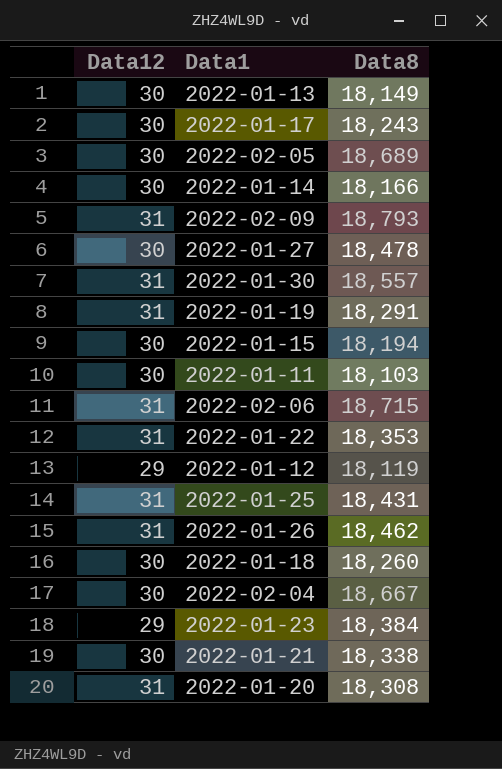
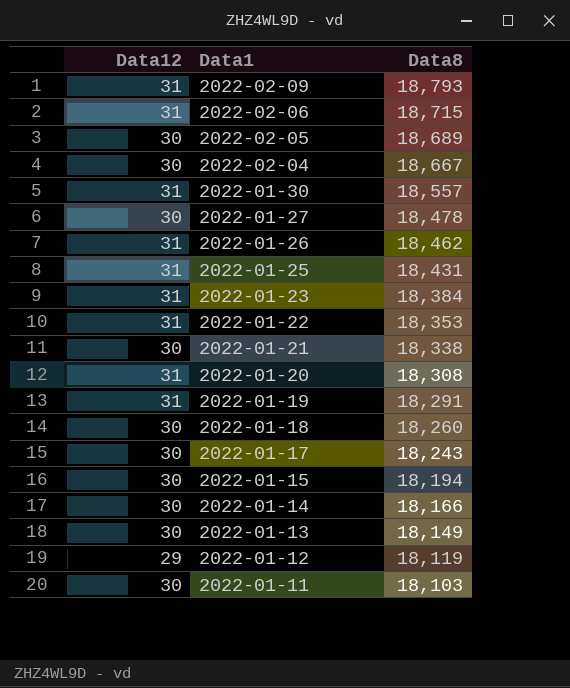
row order: none -> Data1 descending
2022-01-23 | Data12: 29 -> 31

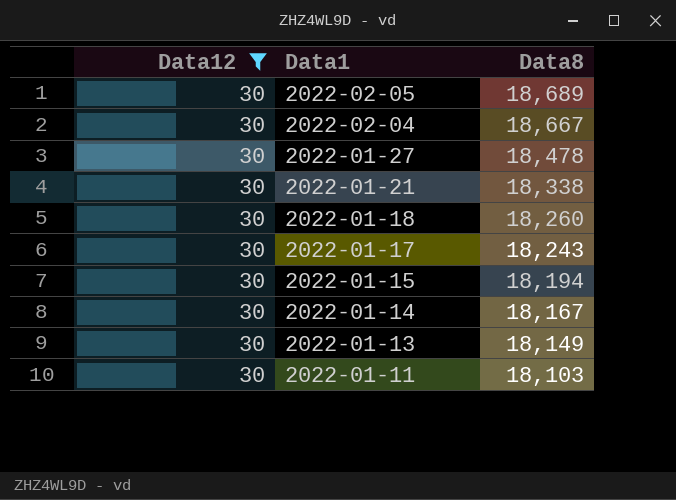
filter: none -> Data12 = 30
2022-01-14 | Data8: 18,166 -> 18,167

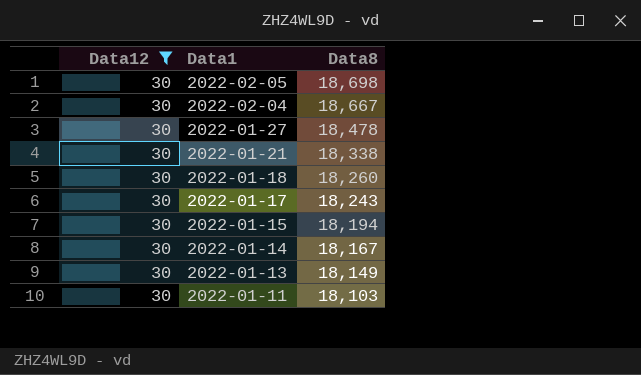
2022-02-05 | Data8: 18,689 -> 18,698

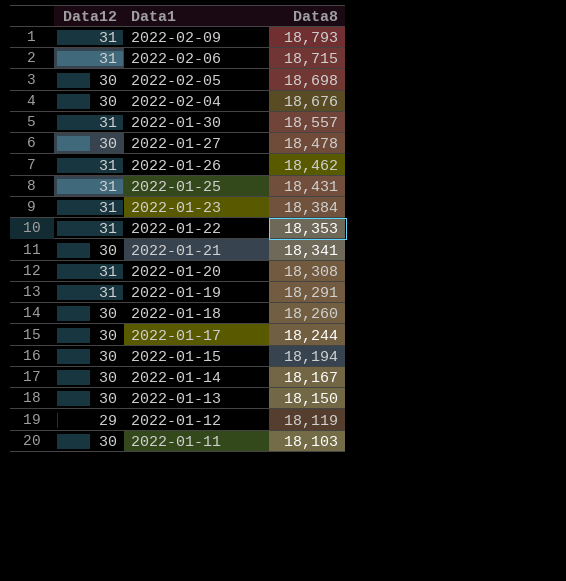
filter: Data12 = 30 -> none
2022-02-04 | Data8: 18,667 -> 18,676
2022-01-21 | Data8: 18,338 -> 18,341
2022-01-17 | Data8: 18,243 -> 18,244
2022-01-13 | Data8: 18,149 -> 18,150

